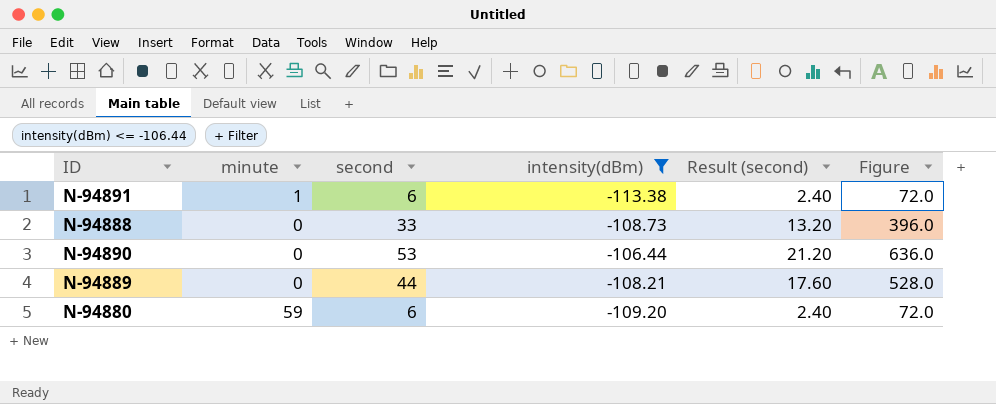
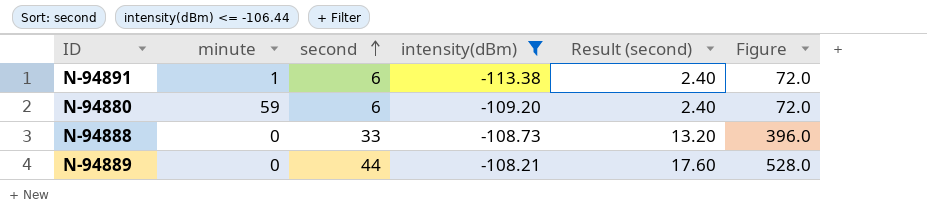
row order: none -> second ascending
row N-94890: 0 | 53 | -106.44 | 21.20 | 636.0 -> none

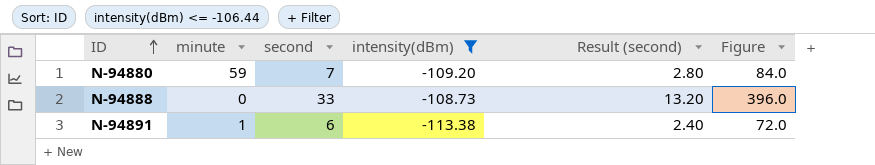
row order: second ascending -> ID ascending
row N-94889: 0 | 44 | -108.21 | 17.60 | 528.0 -> none
N-94880 | second: 6 -> 7
N-94880 | Result (second): 2.40 -> 2.80
N-94880 | Figure: 72.0 -> 84.0

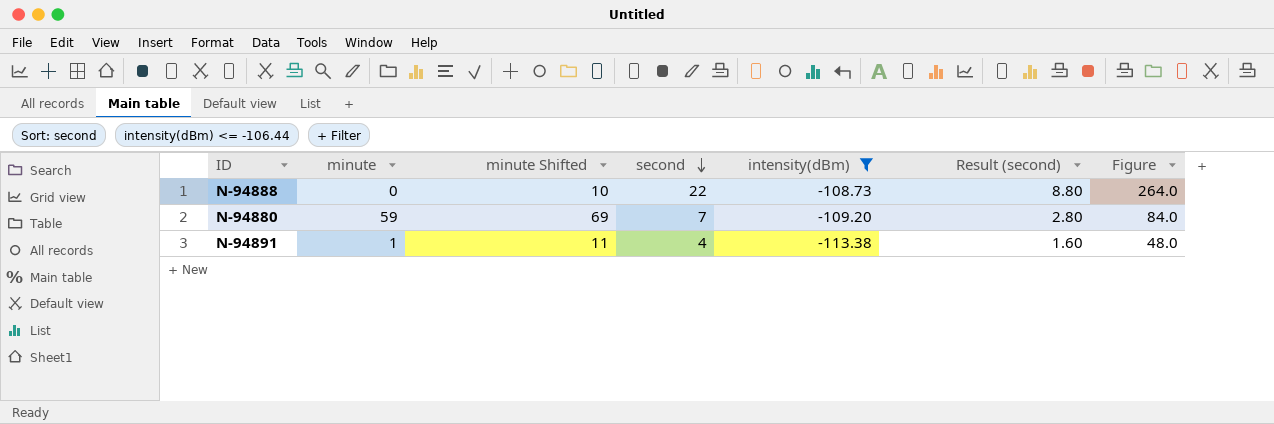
row order: ID ascending -> second descending
column minute Shifted | formula: none -> [minute] + 10
N-94888 | second: 33 -> 22
N-94888 | Result (second): 13.20 -> 8.80
N-94888 | Figure: 396.0 -> 264.0
N-94891 | second: 6 -> 4
N-94891 | Result (second): 2.40 -> 1.60
N-94891 | Figure: 72.0 -> 48.0

